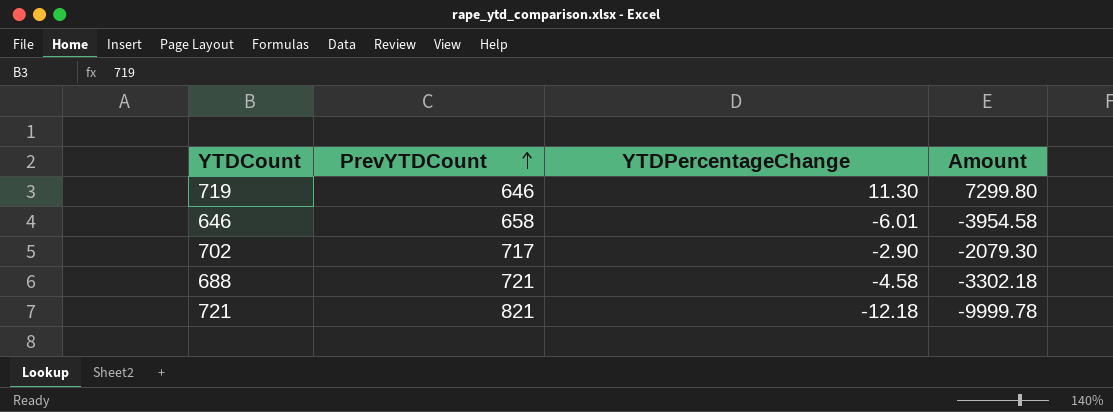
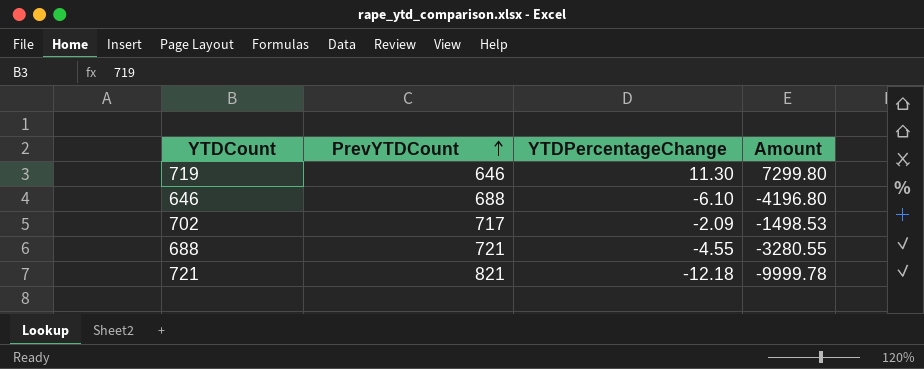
646 | PrevYTDCount: 658 -> 688
646 | YTDPercentageChange: -6.01 -> -6.10
646 | Amount: -3954.58 -> -4196.80
702 | YTDPercentageChange: -2.90 -> -2.09
702 | Amount: -2079.30 -> -1498.53
688 | YTDPercentageChange: -4.58 -> -4.55
688 | Amount: -3302.18 -> -3280.55

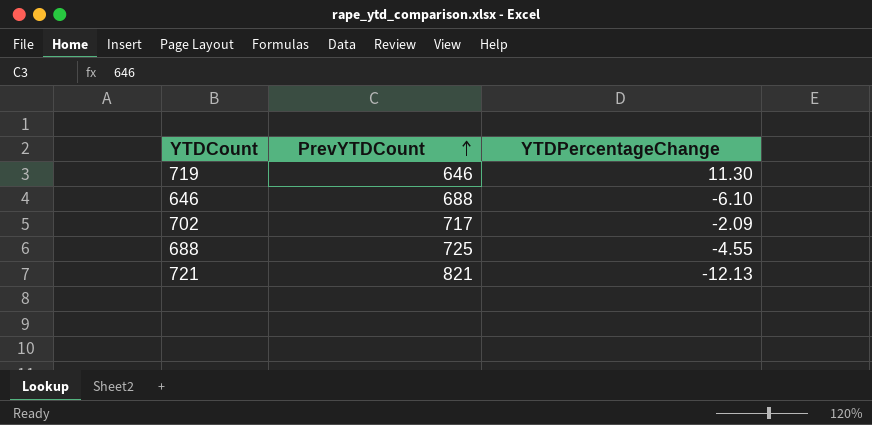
column Amount | formula: [PrevYTDCount] * [YTDPercentageChange] -> none
688 | PrevYTDCount: 721 -> 725
721 | YTDPercentageChange: -12.18 -> -12.13

